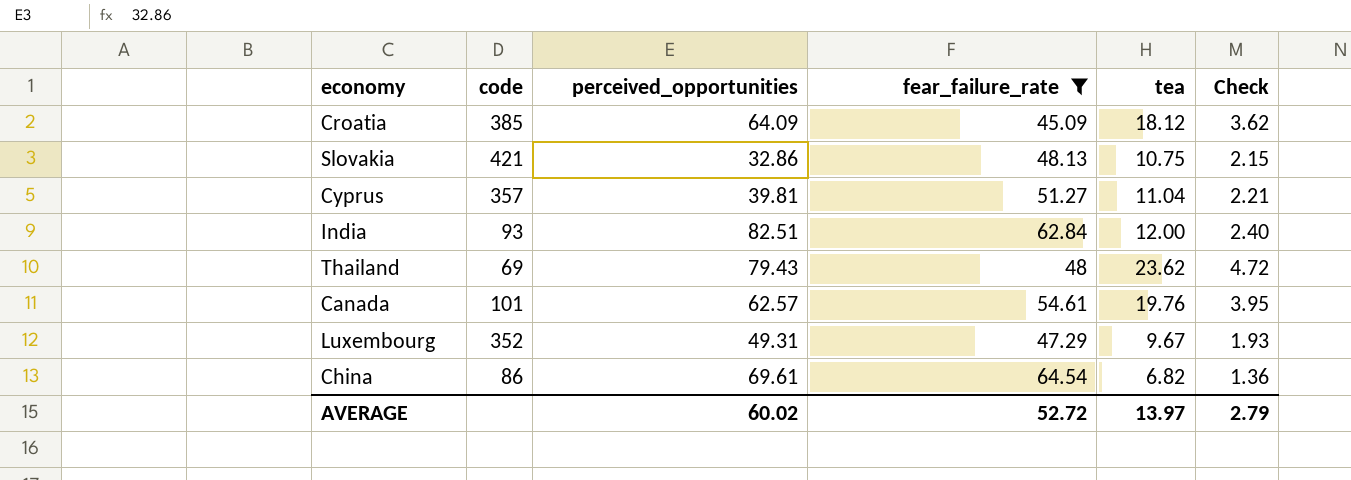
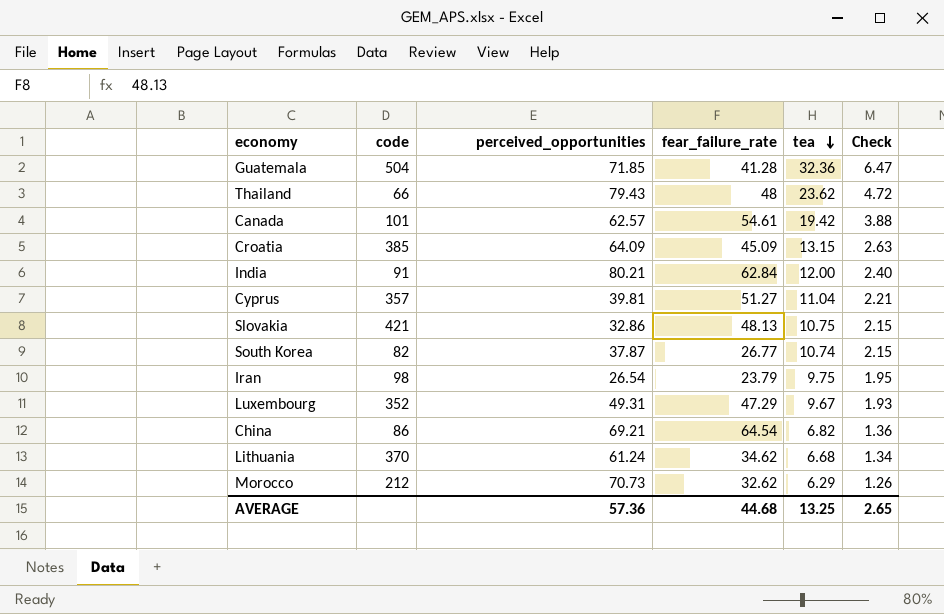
filter: fear_failure_rate >= 45.09 -> none
row order: none -> tea descending
Thailand | code: 69 -> 66
Canada | tea: 19.76 -> 19.42
Canada | Check: 3.95 -> 3.88
Croatia | tea: 18.12 -> 13.15
Croatia | Check: 3.62 -> 2.63
India | code: 93 -> 91
India | perceived_opportunities: 82.51 -> 80.21
China | perceived_opportunities: 69.61 -> 69.21
AVERAGE | perceived_opportunities: 60.02 -> 57.36
AVERAGE | fear_failure_rate: 52.72 -> 44.68
AVERAGE | tea: 13.97 -> 13.25
AVERAGE | Check: 2.79 -> 2.65

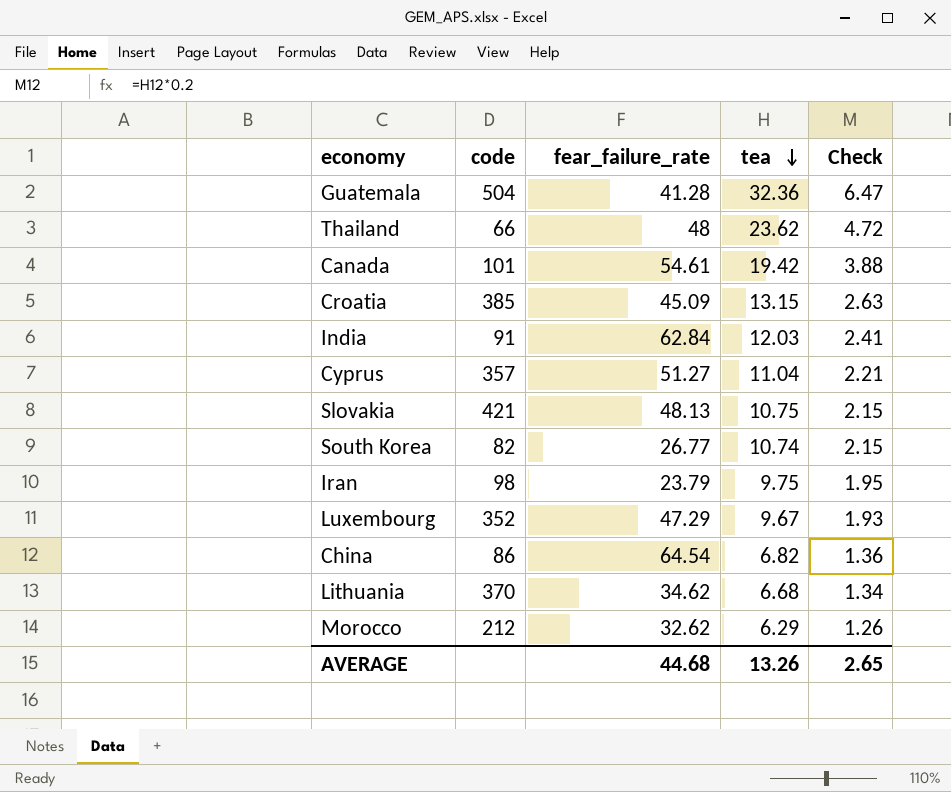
column perceived_opportunities | position: 3 -> none
India | tea: 12.00 -> 12.03
India | Check: 2.40 -> 2.41
AVERAGE | tea: 13.25 -> 13.26

